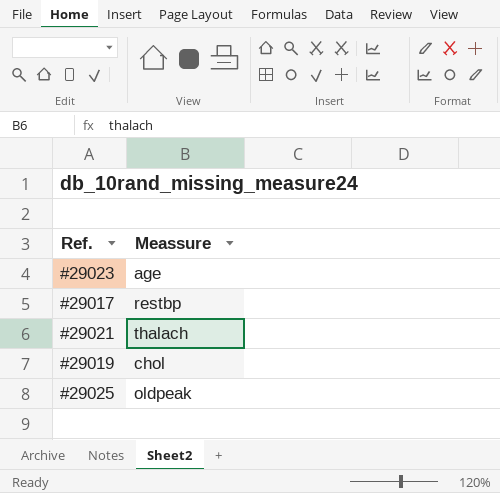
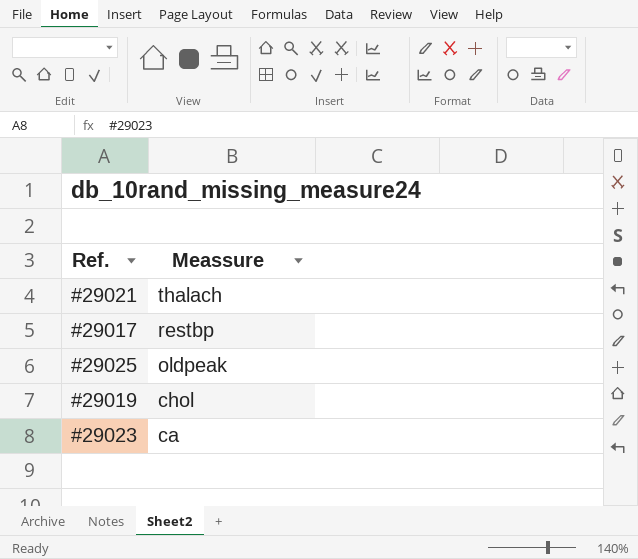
row order: none -> Meassure descending
#29023 | Meassure: age -> ca

